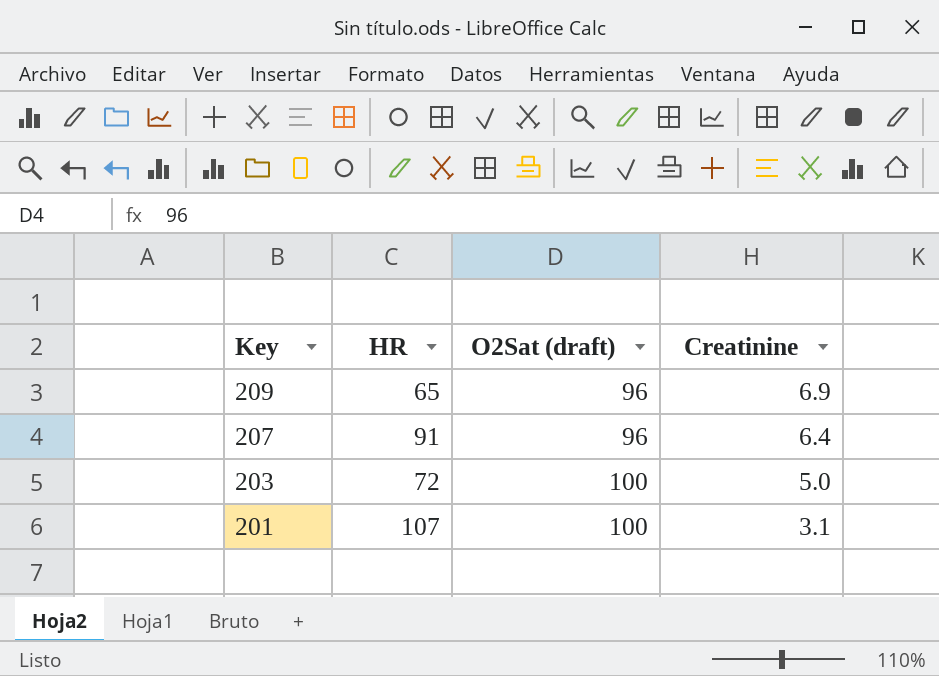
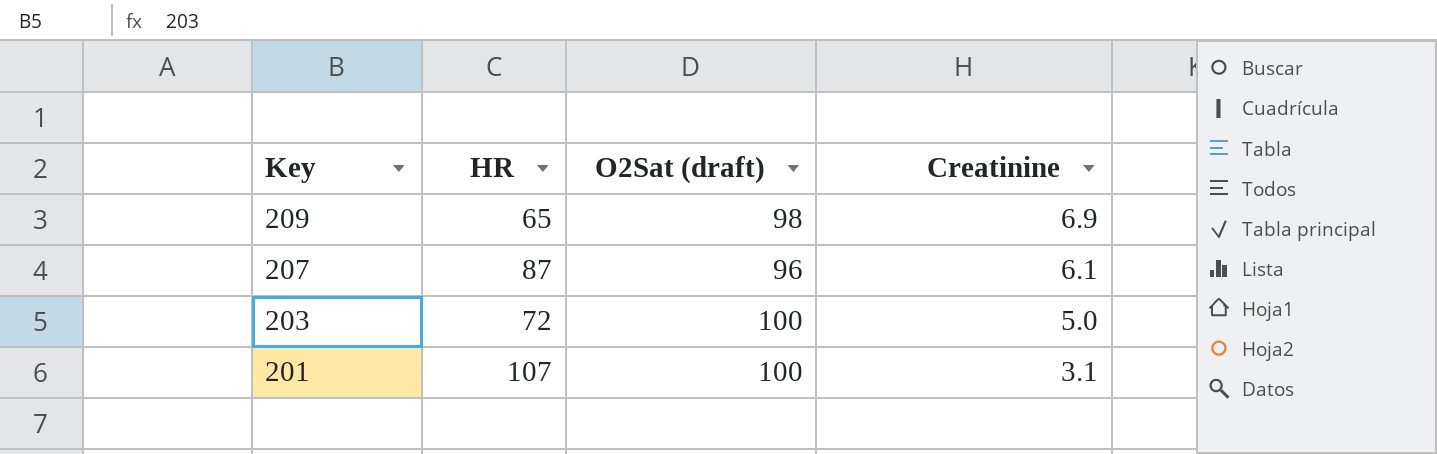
209 | O2Sat (draft): 96 -> 98
207 | HR: 91 -> 87
207 | Creatinine: 6.4 -> 6.1

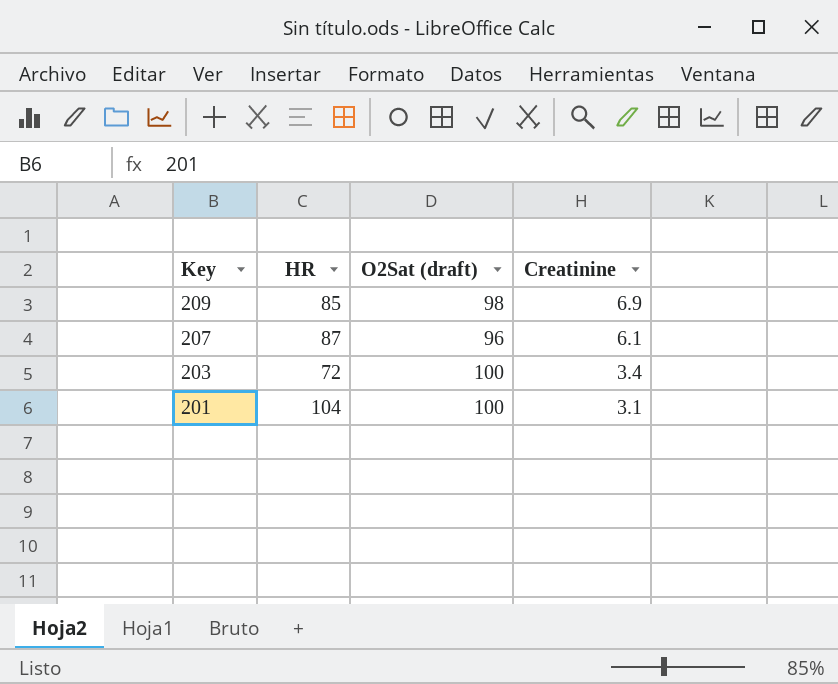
209 | HR: 65 -> 85
203 | Creatinine: 5.0 -> 3.4
201 | HR: 107 -> 104

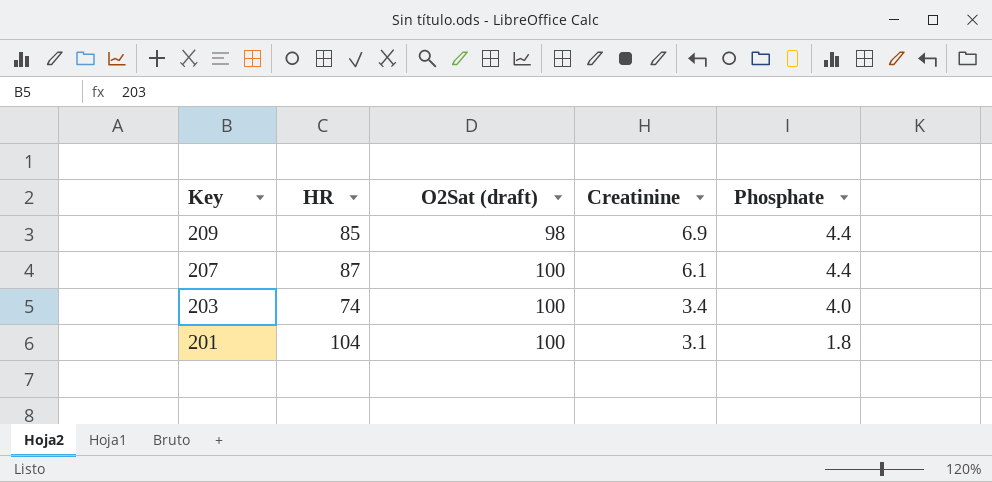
column Phosphate | position: none -> 5
207 | O2Sat (draft): 96 -> 100
203 | HR: 72 -> 74

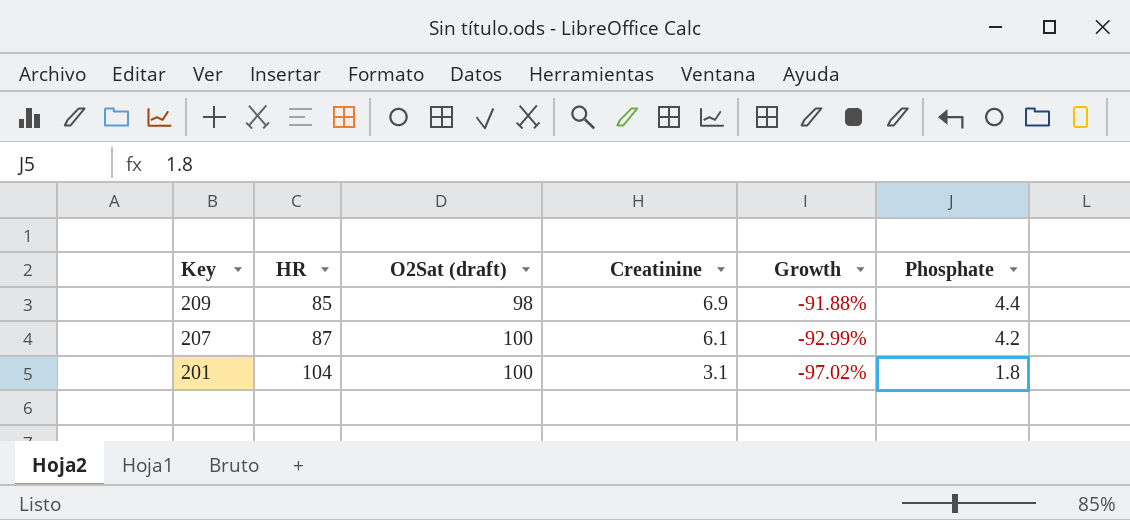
column Growth | formula: none -> ([Creatinine] - [HR]) / [HR]
row 203: 74 | 100 | 3.4 | 4.0 -> none
207 | Phosphate: 4.4 -> 4.2

